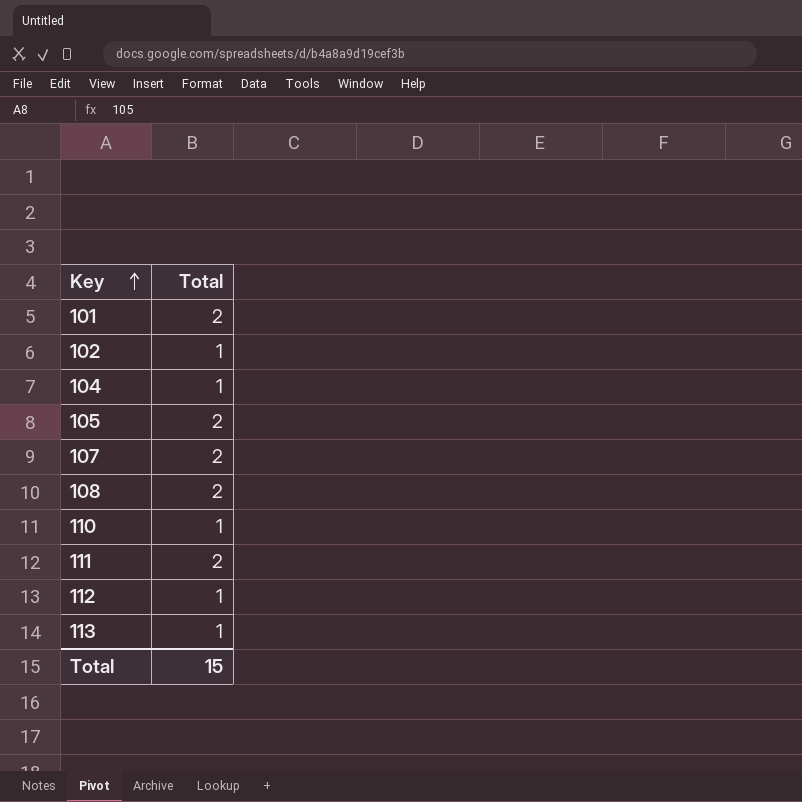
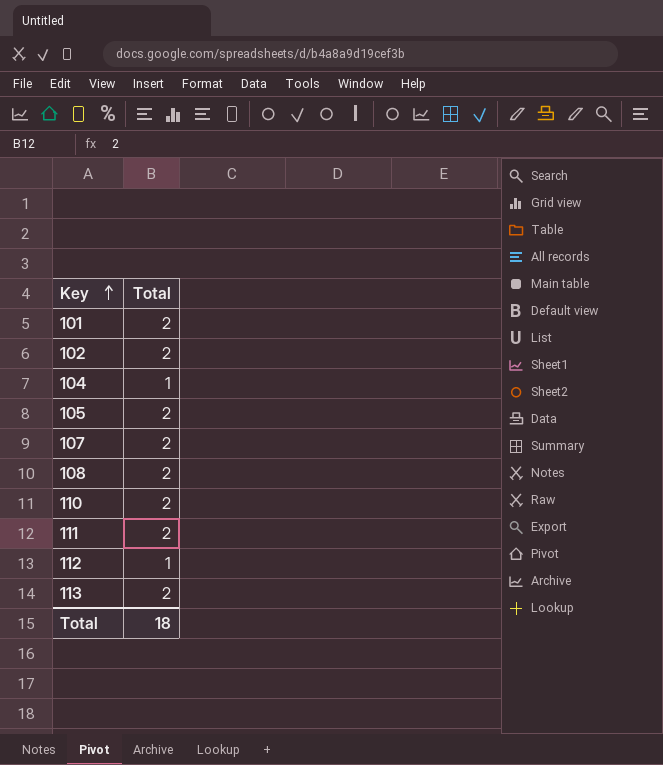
102 | Total: 1 -> 2
110 | Total: 1 -> 2
113 | Total: 1 -> 2
Total | Total: 15 -> 18

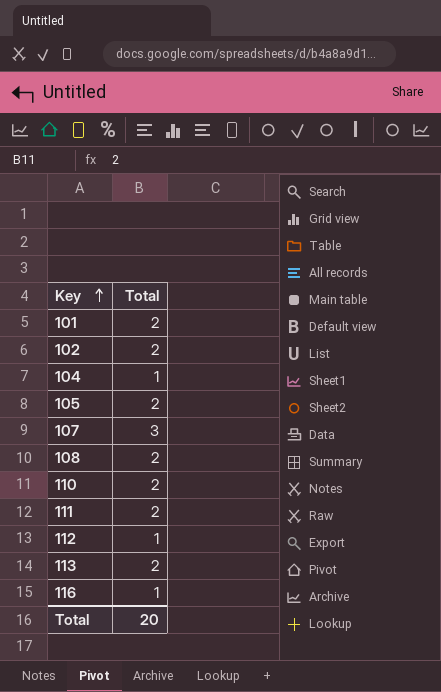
107 | Total: 2 -> 3
row 116: none -> 1
Total | Total: 18 -> 20

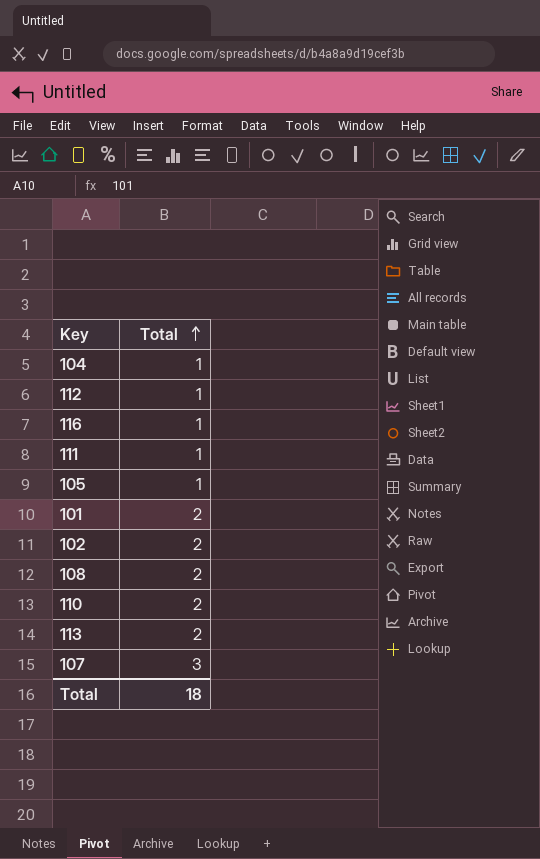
row order: Key ascending -> Total ascending
111 | Total: 2 -> 1
105 | Total: 2 -> 1
Total | Total: 20 -> 18

